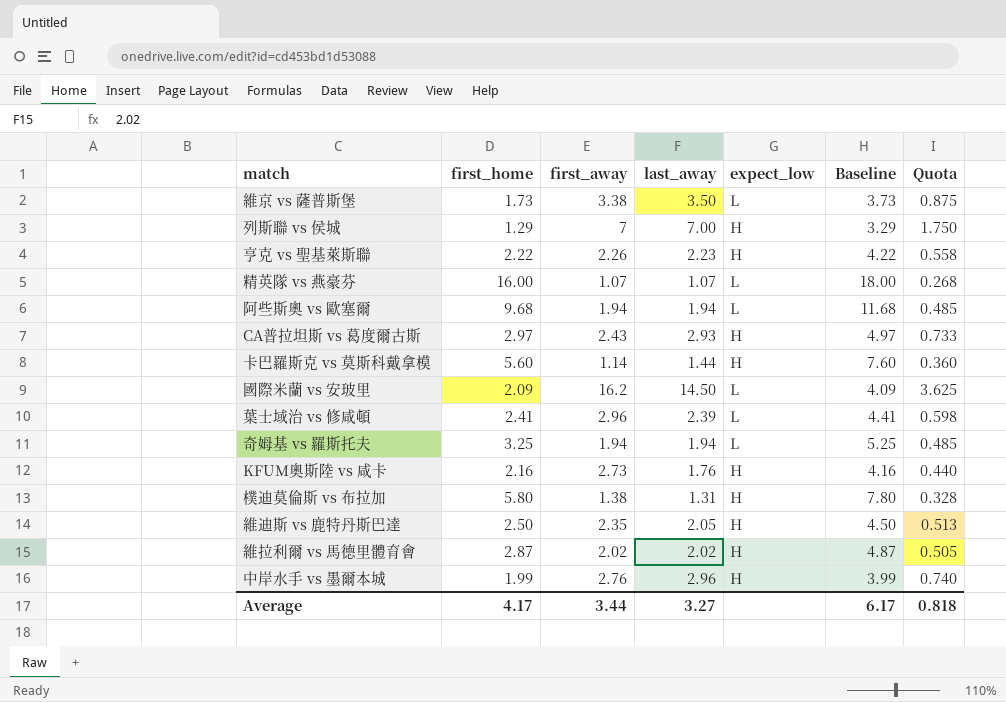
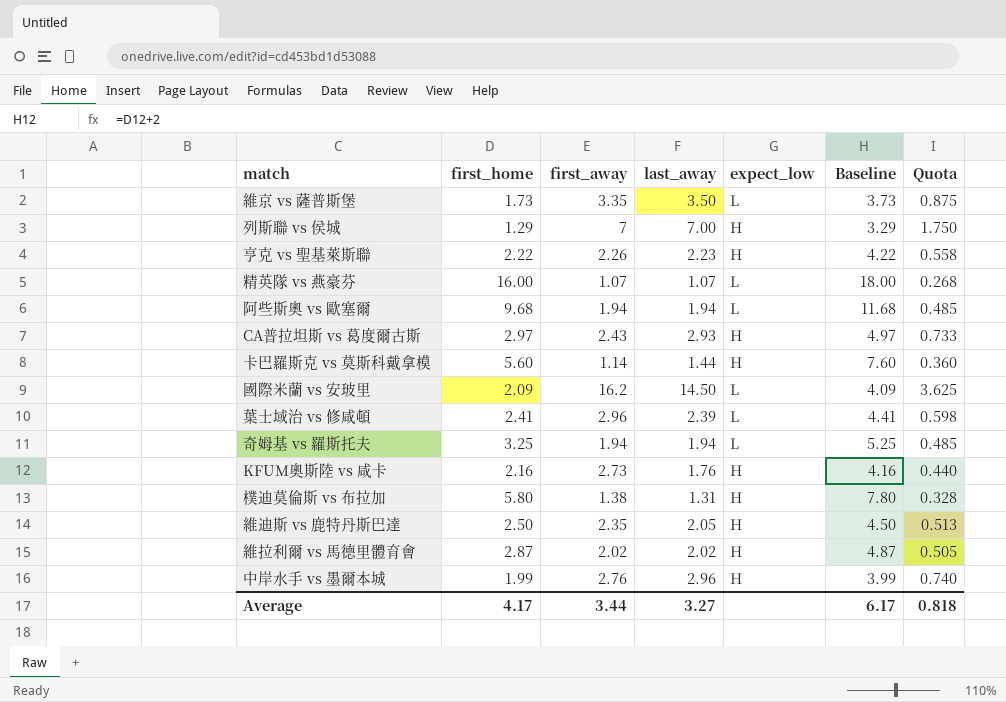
維京 vs 薩普斯堡 | first_away: 3.38 -> 3.35

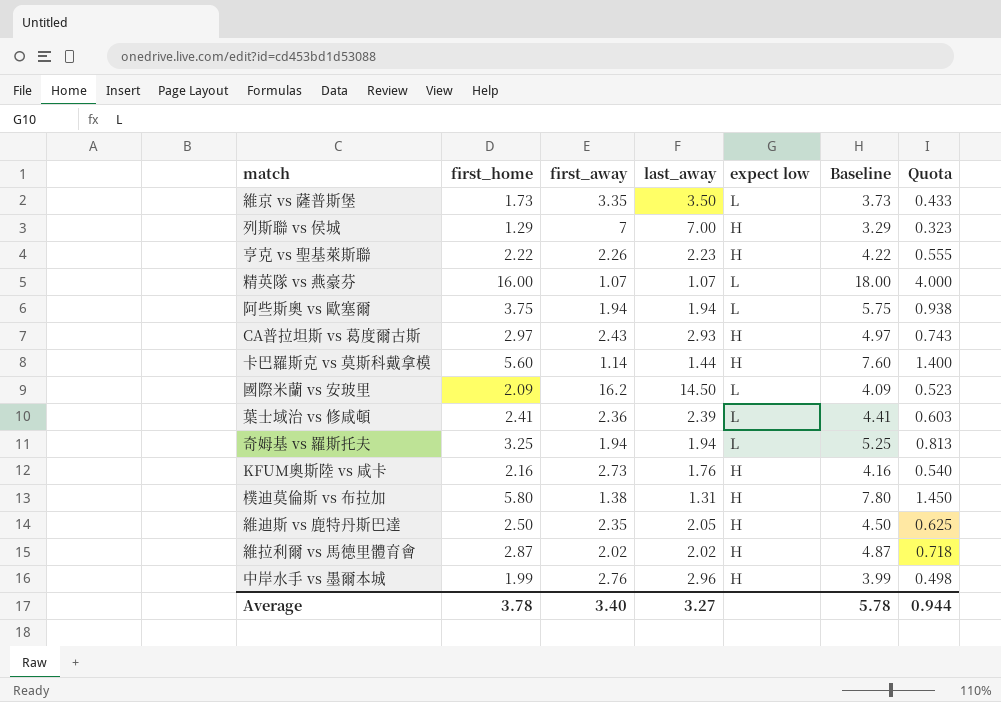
column name: expect_low -> expect low
column Quota | formula: [last_away] * 0.25 -> [first_home] * 0.25
阿些斯奧 vs 歐塞爾 | first_home: 9.68 -> 3.75
阿些斯奧 vs 歐塞爾 | Baseline: 11.68 -> 5.75
葉士域治 vs 修咸頓 | first_away: 2.96 -> 2.36
Average | first_home: 4.17 -> 3.78
Average | first_away: 3.44 -> 3.40
Average | Baseline: 6.17 -> 5.78
Average | Quota: 0.818 -> 0.944

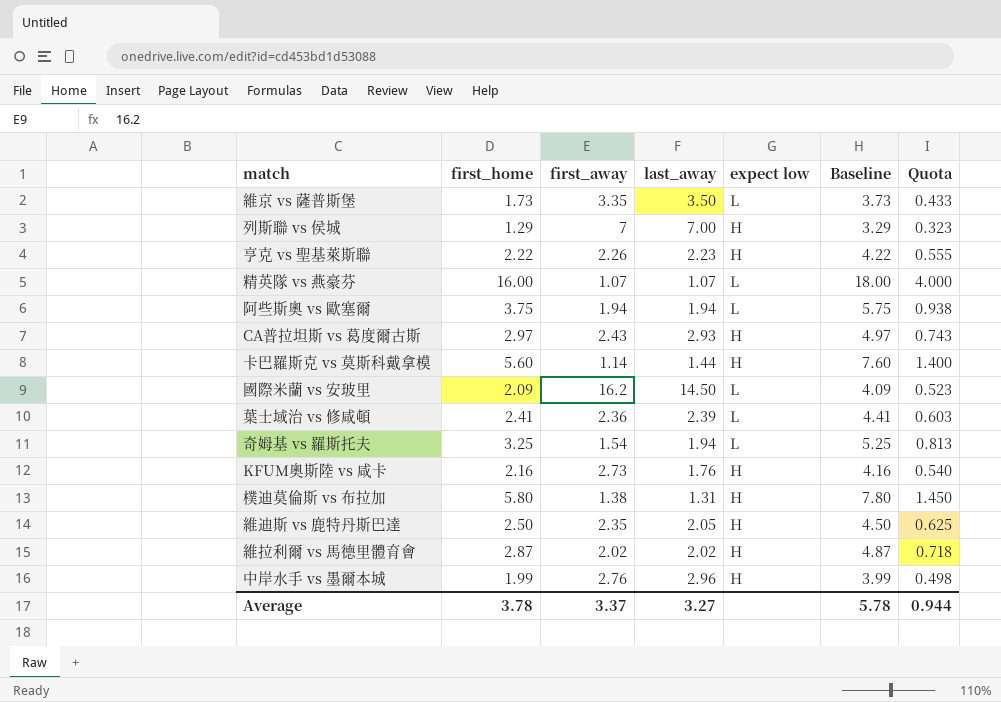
奇姆基 vs 羅斯托夫 | first_away: 1.94 -> 1.54
Average | first_away: 3.40 -> 3.37

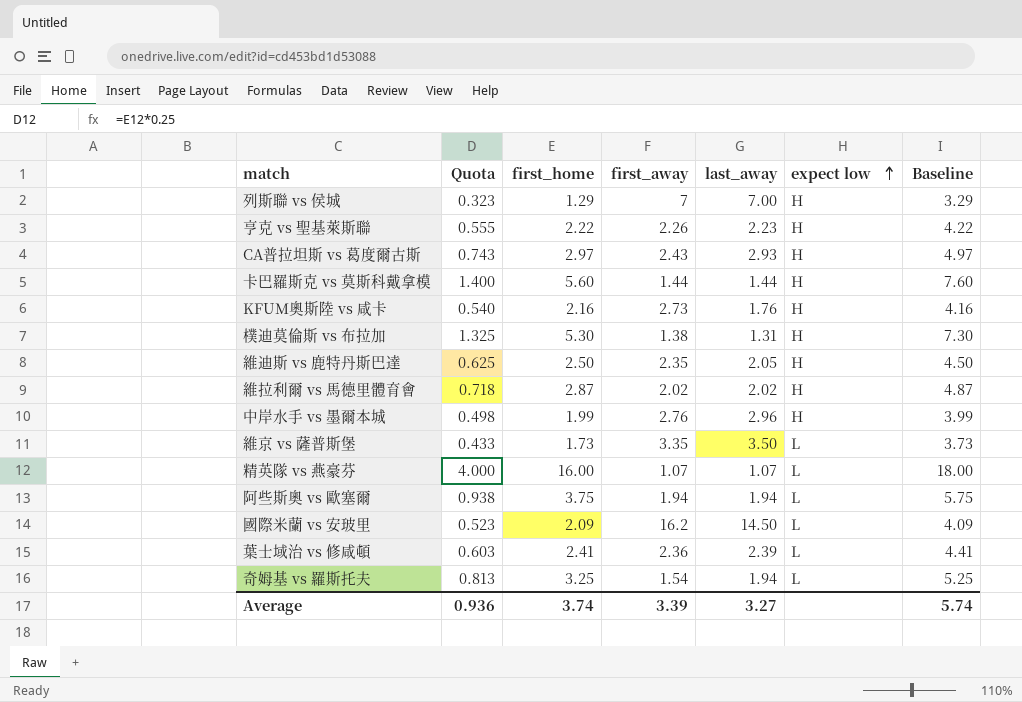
row order: none -> expect low ascending
column Quota | position: 7 -> 2
卡巴羅斯克 vs 莫斯科戴拿模 | first_away: 1.14 -> 1.44
樸迪莫倫斯 vs 布拉加 | Quota: 1.450 -> 1.325
樸迪莫倫斯 vs 布拉加 | first_home: 5.80 -> 5.30
樸迪莫倫斯 vs 布拉加 | Baseline: 7.80 -> 7.30
Average | Quota: 0.944 -> 0.936
Average | first_home: 3.78 -> 3.74
Average | first_away: 3.37 -> 3.39
Average | Baseline: 5.78 -> 5.74

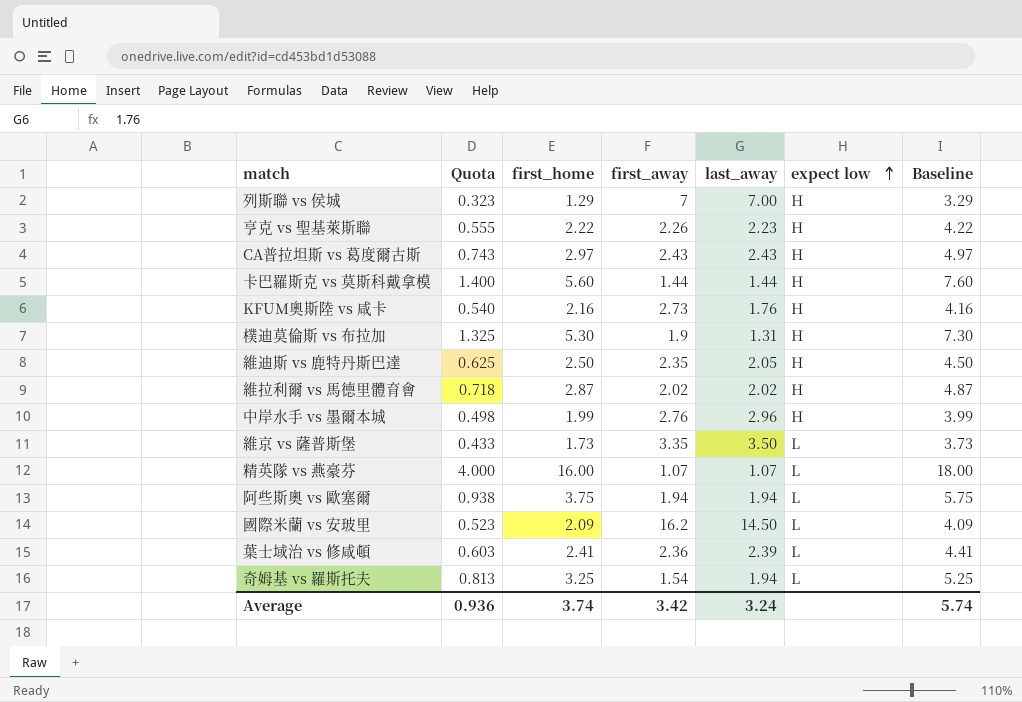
CA普拉坦斯 vs 葛度爾古斯 | last_away: 2.93 -> 2.43
樸迪莫倫斯 vs 布拉加 | first_away: 1.38 -> 1.9
Average | first_away: 3.39 -> 3.42
Average | last_away: 3.27 -> 3.24

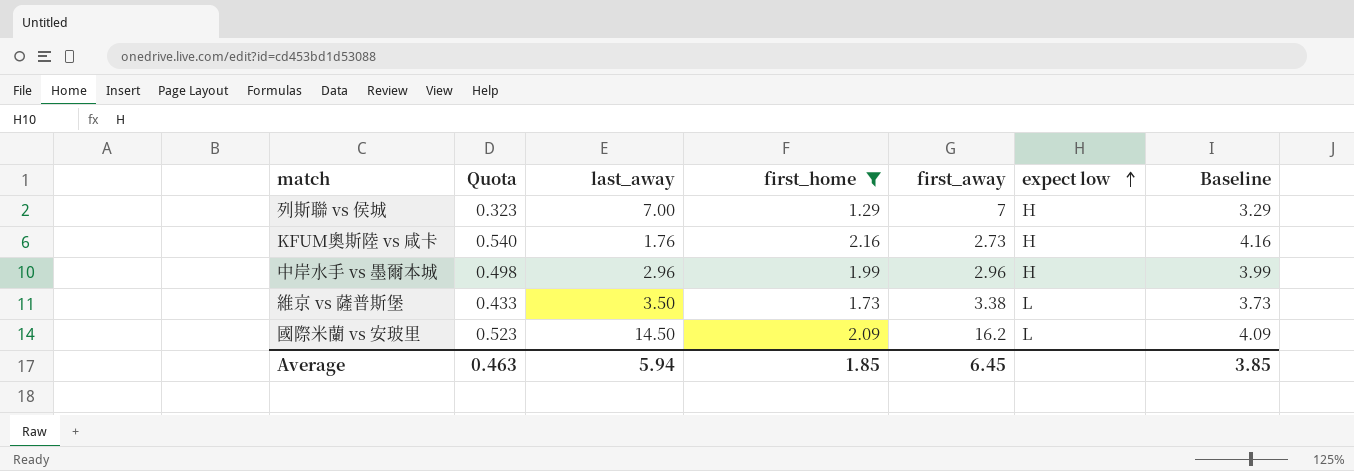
filter: none -> first_home <= 2.16
column last_away | position: 5 -> 3
中岸水手 vs 墨爾本城 | first_away: 2.76 -> 2.96
維京 vs 薩普斯堡 | first_away: 3.35 -> 3.38
Average | Quota: 0.936 -> 0.463
Average | last_away: 3.24 -> 5.94
Average | first_home: 3.74 -> 1.85
Average | first_away: 3.42 -> 6.45
Average | Baseline: 5.74 -> 3.85

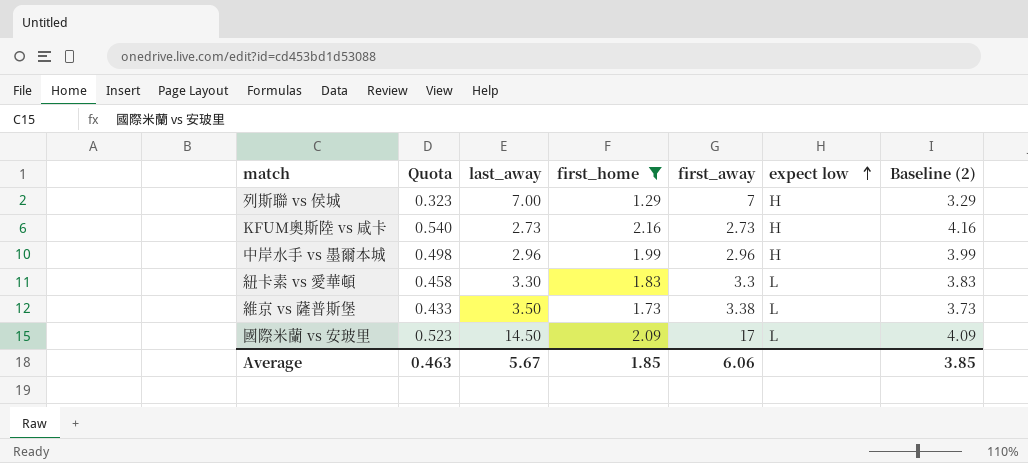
column name: Baseline -> Baseline (2)
KFUM奧斯陸 vs 咸卡 | last_away: 1.76 -> 2.73
row 紐卡素 vs 愛華頓: none -> 0.458 | 3.30 | 1.83 | 3.3 | L | 3.83
國際米蘭 vs 安玻里 | first_away: 16.2 -> 17
Average | last_away: 5.94 -> 5.67
Average | first_away: 6.45 -> 6.06

